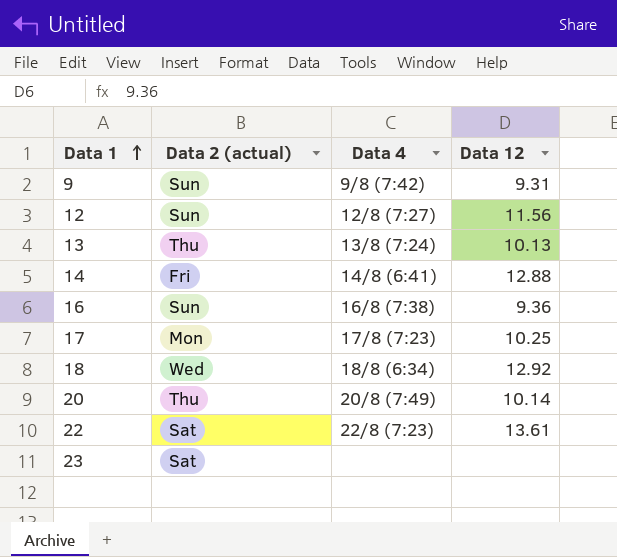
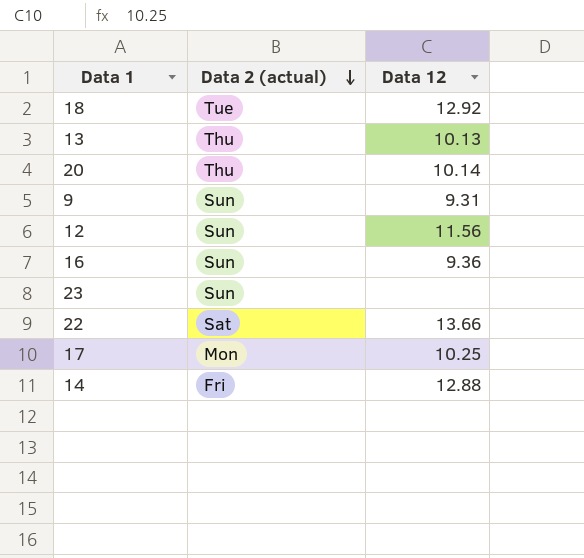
row order: Data 1 ascending -> Data 2 (actual) descending
column Data 4 | position: 3 -> none
18 | Data 2 (actual): Wed -> Tue
23 | Data 2 (actual): Sat -> Sun
22 | Data 12: 13.61 -> 13.66

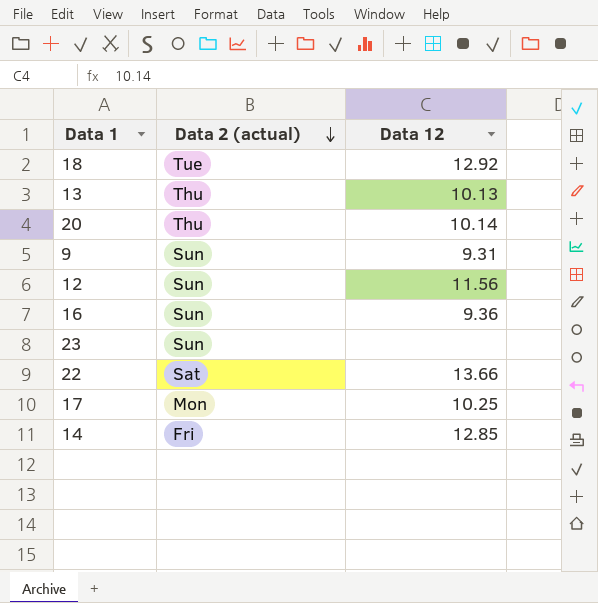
14 | Data 12: 12.88 -> 12.85

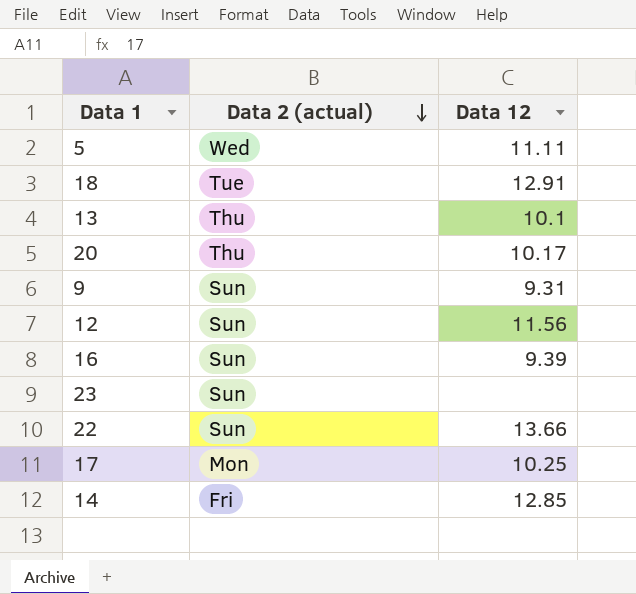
row 5: none -> Wed | 11.11
18 | Data 12: 12.92 -> 12.91
13 | Data 12: 10.13 -> 10.1
20 | Data 12: 10.14 -> 10.17
16 | Data 12: 9.36 -> 9.39
22 | Data 2 (actual): Sat -> Sun

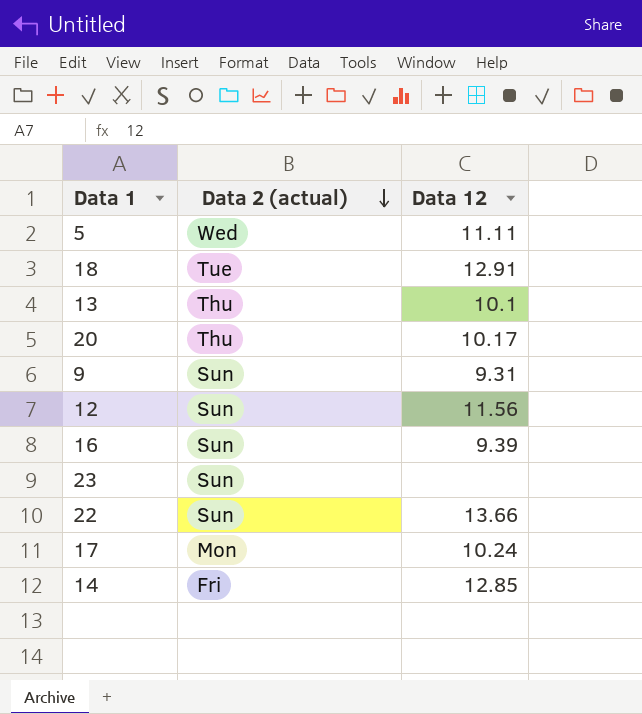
17 | Data 12: 10.25 -> 10.24

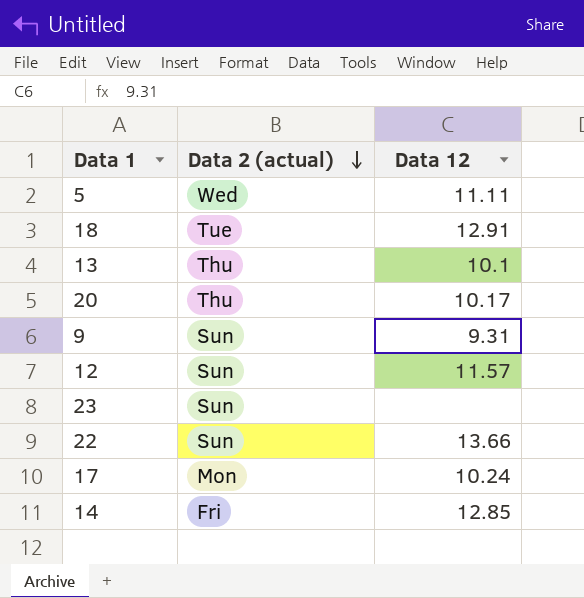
row 16: Sun | 9.39 -> none
12 | Data 12: 11.56 -> 11.57

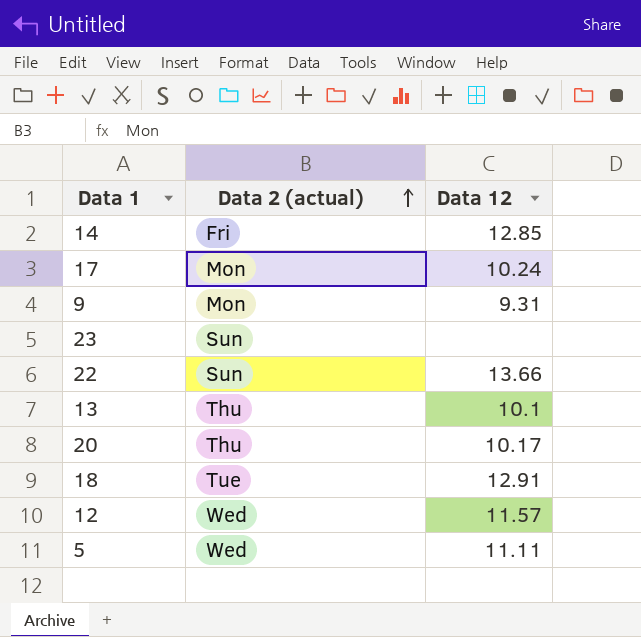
row order: Data 2 (actual) descending -> Data 2 (actual) ascending
9 | Data 2 (actual): Sun -> Mon
12 | Data 2 (actual): Sun -> Wed

